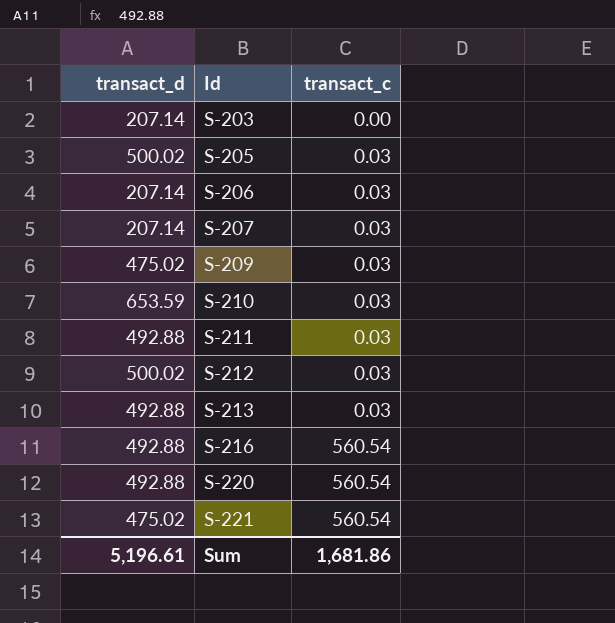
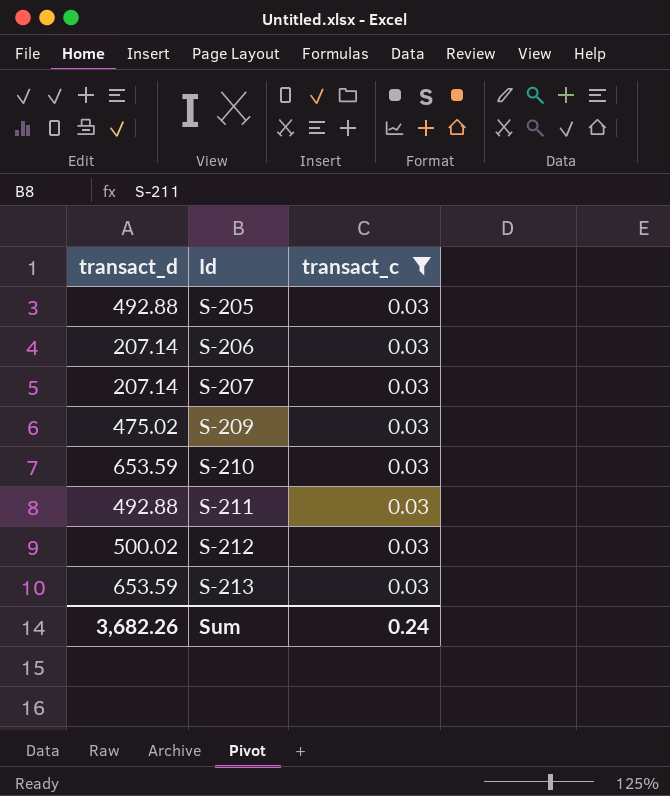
filter: none -> transact_c = 0.03
S-205 | transact_d: 500.02 -> 492.88
S-213 | transact_d: 492.88 -> 653.59
Sum | transact_d: 5,196.61 -> 3,682.26
Sum | transact_c: 1,681.86 -> 0.24

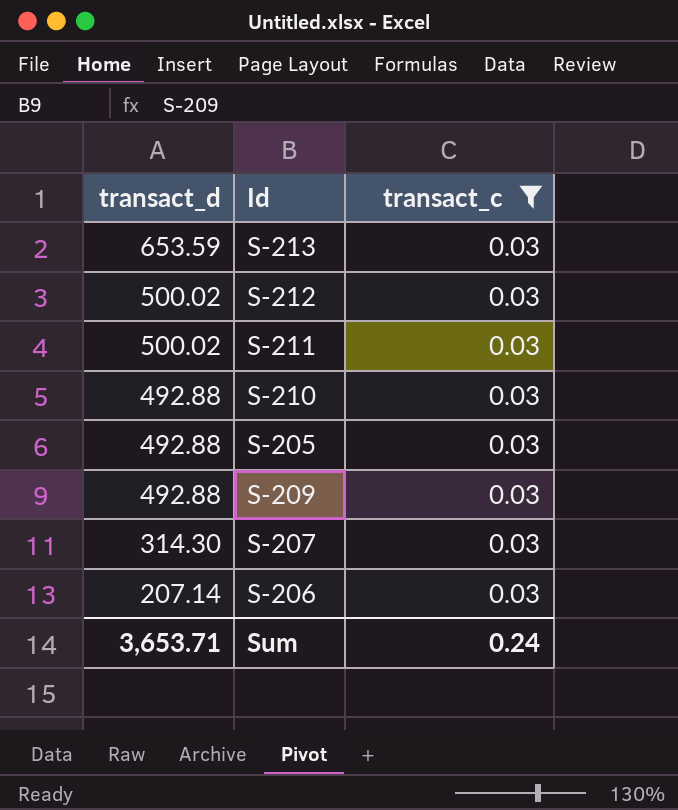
row order: Id ascending -> transact_d descending
S-211 | transact_d: 492.88 -> 500.02
S-210 | transact_d: 653.59 -> 492.88
S-209 | transact_d: 475.02 -> 492.88
S-207 | transact_d: 207.14 -> 314.30
Sum | transact_d: 3,682.26 -> 3,653.71

